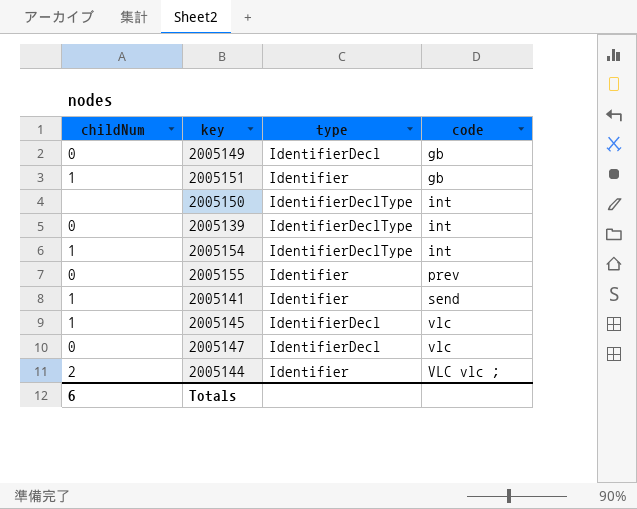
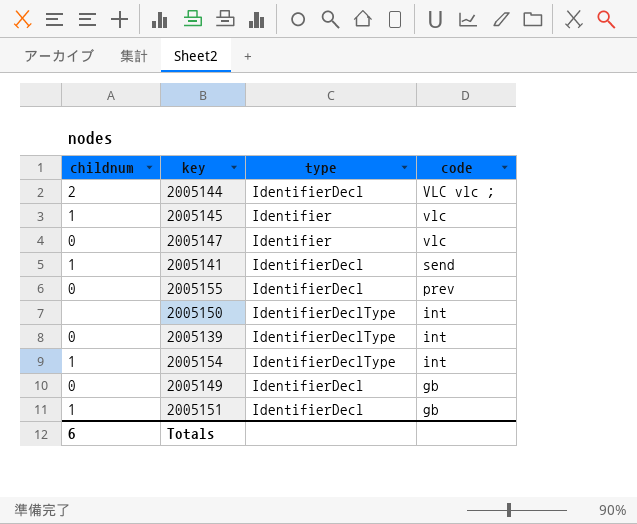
row order: code ascending -> code descending
column name: childNum -> childnum
2005144 | type: Identifier -> IdentifierDecl
2005145 | type: IdentifierDecl -> Identifier
2005147 | type: IdentifierDecl -> Identifier
2005141 | type: Identifier -> IdentifierDecl
2005155 | type: Identifier -> IdentifierDecl
2005151 | type: Identifier -> IdentifierDecl

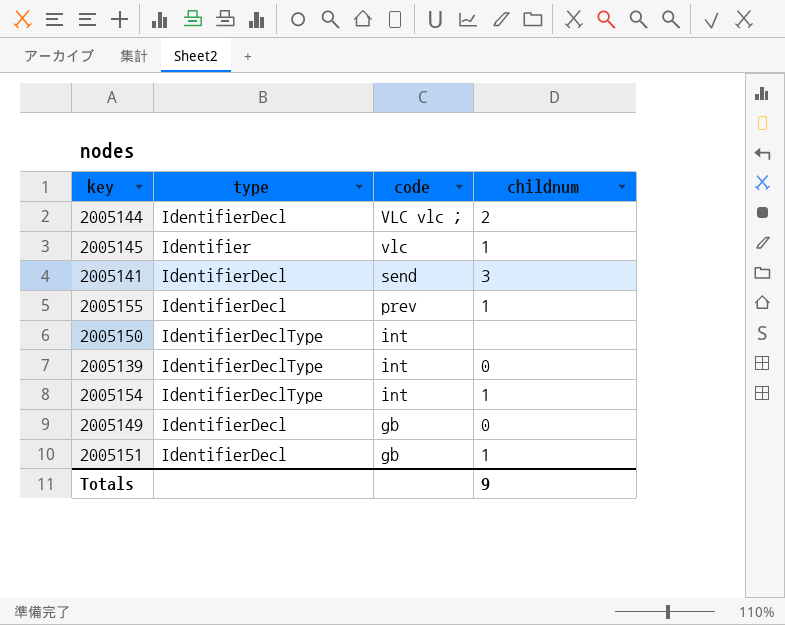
column childnum | position: 1 -> 4
row 2005147: 0 | Identifier | vlc -> none
2005141 | childnum: 1 -> 3
2005155 | childnum: 0 -> 1
Totals | childnum: 6 -> 9

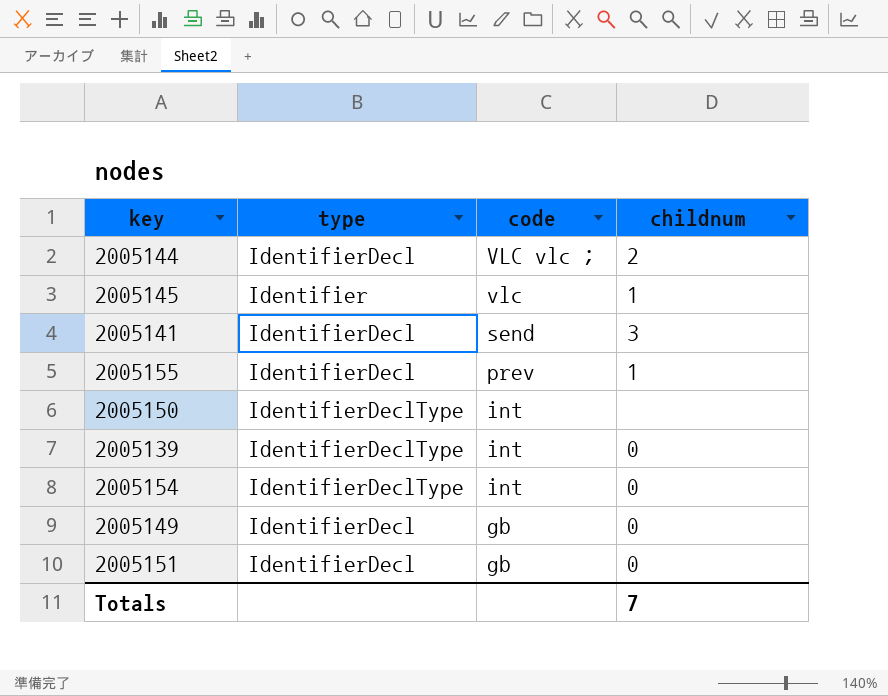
2005154 | childnum: 1 -> 0
2005151 | childnum: 1 -> 0
Totals | childnum: 9 -> 7

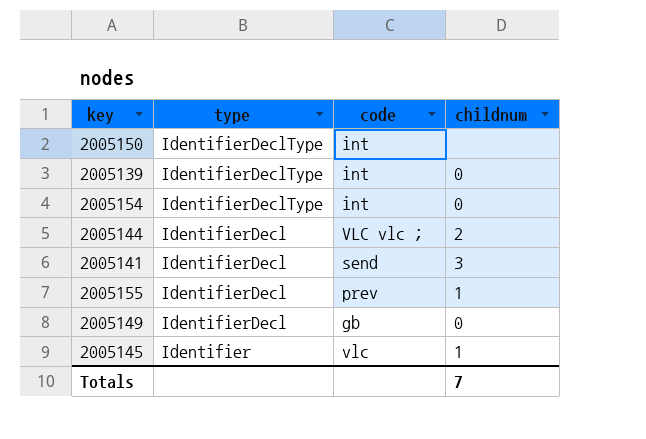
row order: code descending -> type descending
row 2005151: IdentifierDecl | gb | 0 -> none

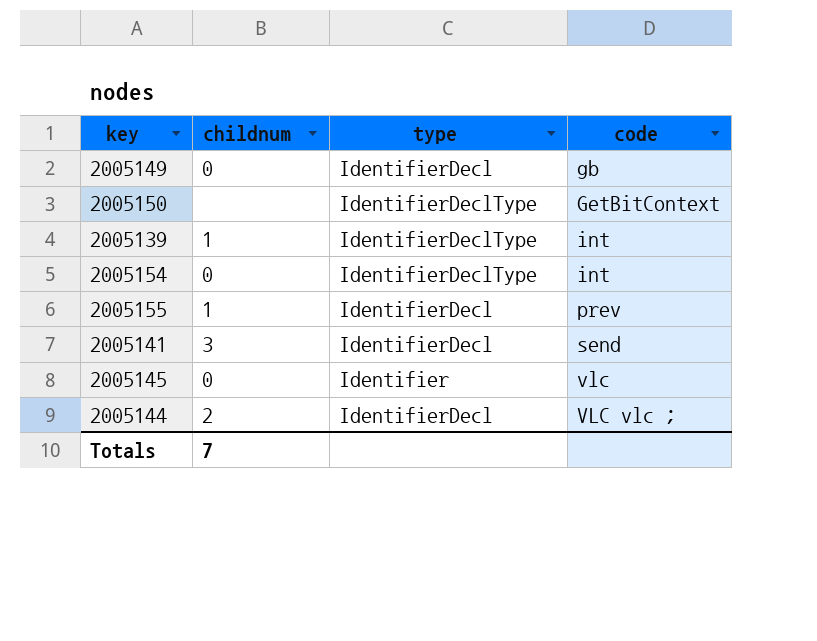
row order: type descending -> code ascending
column childnum | position: 4 -> 2
2005150 | code: int -> GetBitContext
2005139 | childnum: 0 -> 1
2005145 | childnum: 1 -> 0

